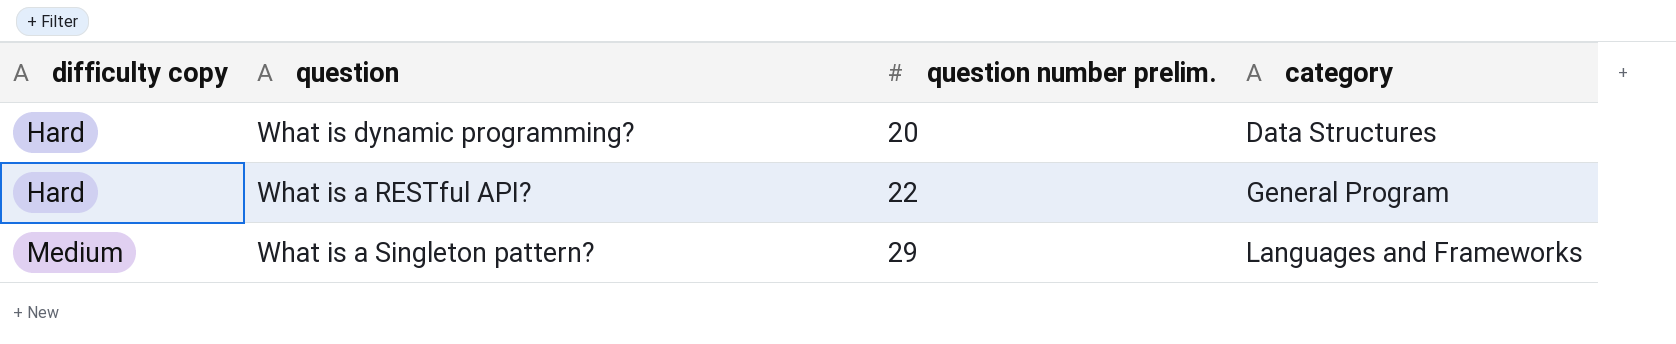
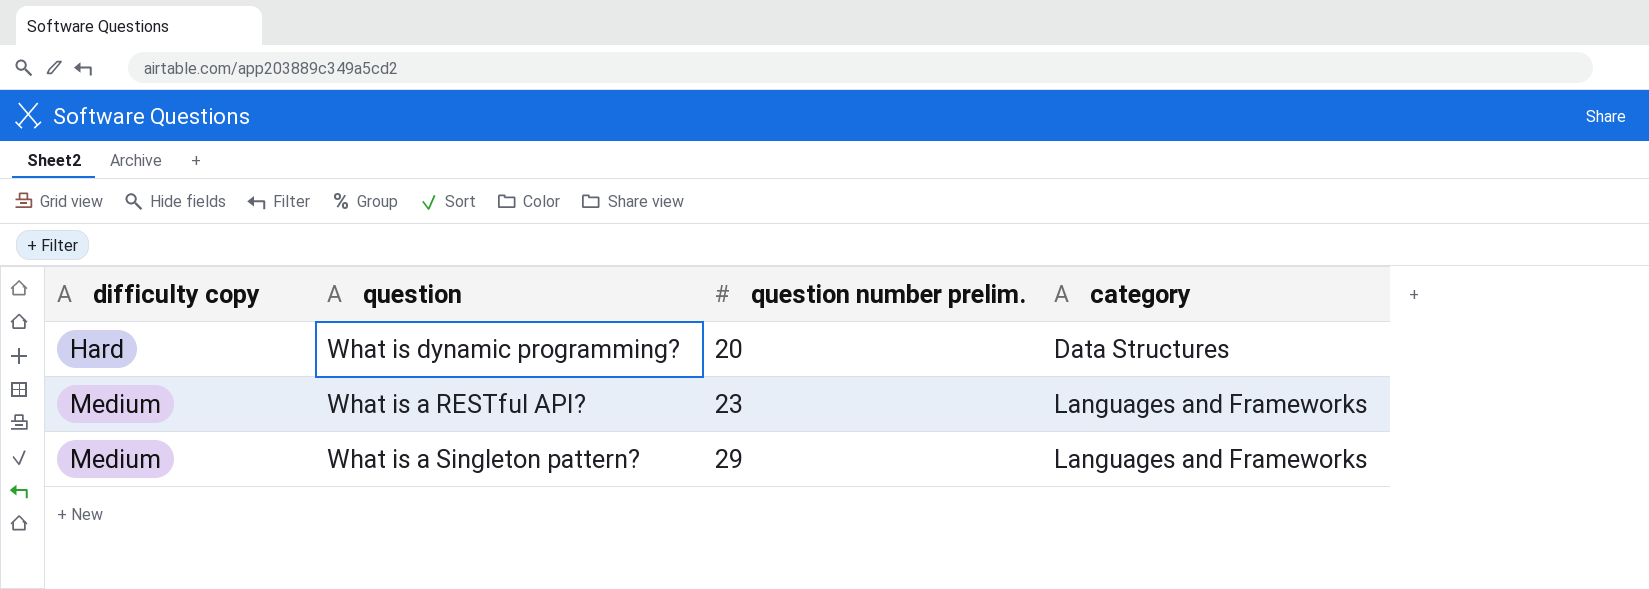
What is a RESTful API? | difficulty copy: Hard -> Medium
What is a RESTful API? | question number prelim.: 22 -> 23
What is a RESTful API? | category: General Program -> Languages and Frameworks

